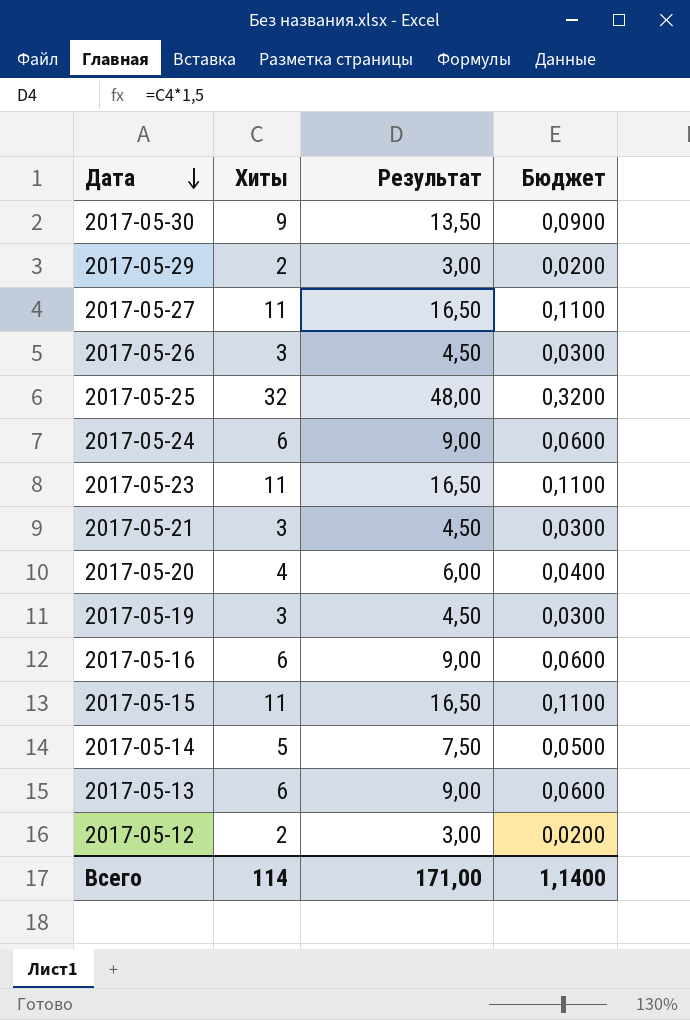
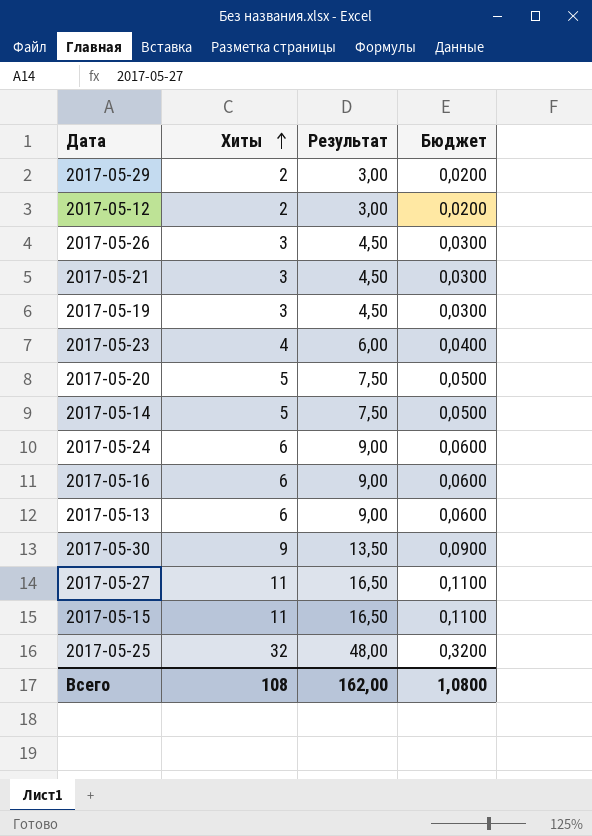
row order: Дата descending -> Хиты ascending
2017-05-23 | Хиты: 11 -> 4
2017-05-23 | Результат: 16,50 -> 6,00
2017-05-23 | Бюджет: 0,1100 -> 0,0400
2017-05-20 | Хиты: 4 -> 5
2017-05-20 | Результат: 6,00 -> 7,50
2017-05-20 | Бюджет: 0,0400 -> 0,0500
Всего | Хиты: 114 -> 108
Всего | Результат: 171,00 -> 162,00
Всего | Бюджет: 1,1400 -> 1,0800

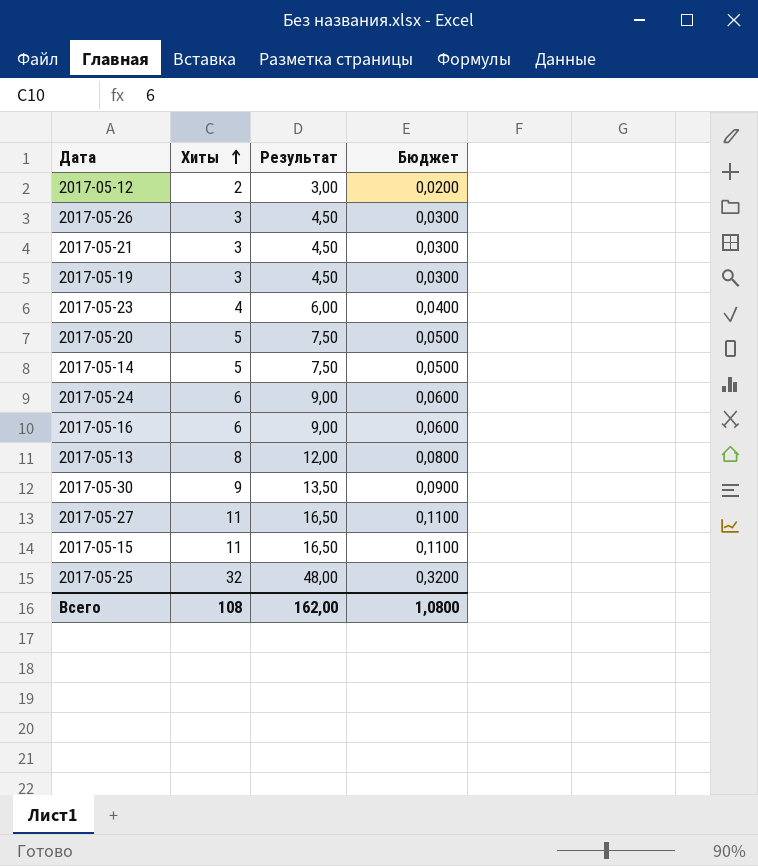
row 2017-05-29: 2 | 3,00 | 0,0200 -> none
2017-05-13 | Хиты: 6 -> 8
2017-05-13 | Результат: 9,00 -> 12,00
2017-05-13 | Бюджет: 0,0600 -> 0,0800

